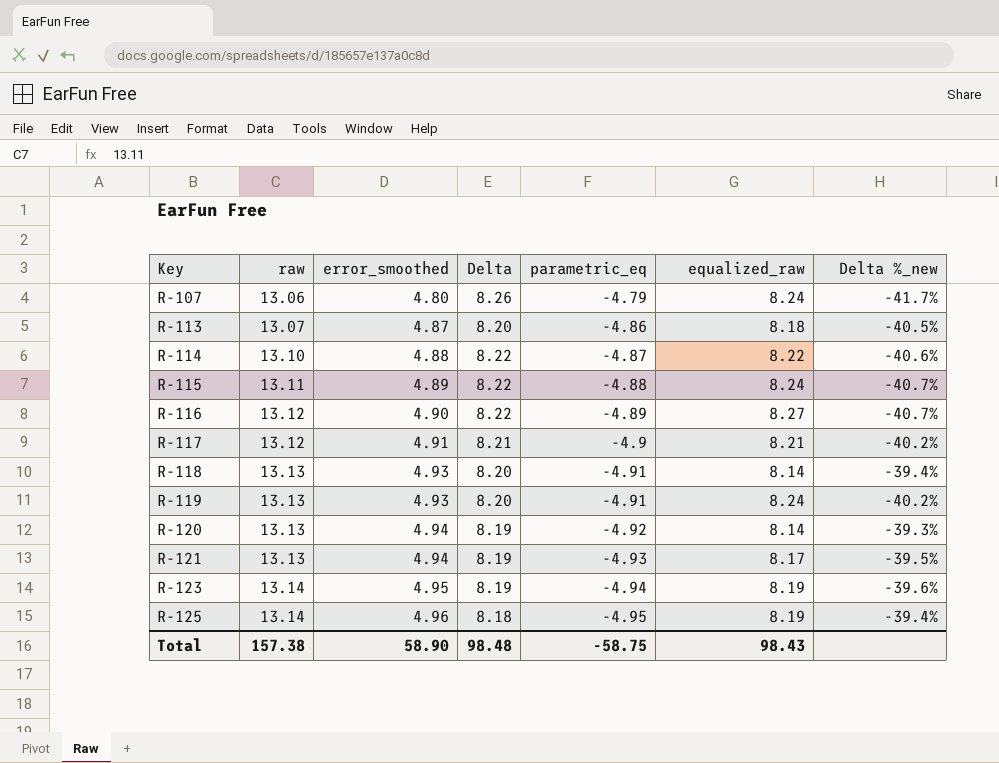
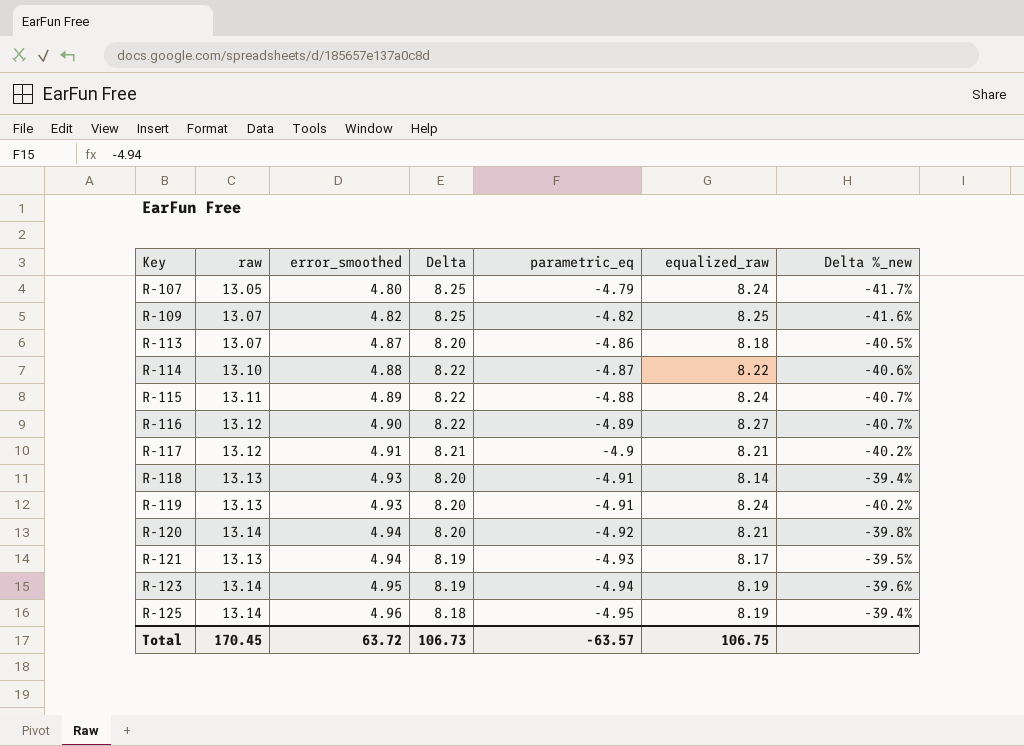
R-107 | raw: 13.06 -> 13.05
R-107 | Delta: 8.26 -> 8.25
row R-109: none -> 13.07 | 4.82 | 8.25 | -4.82 | 8.25 | -41.6%
R-120 | raw: 13.13 -> 13.14
R-120 | Delta: 8.19 -> 8.20
R-120 | equalized_raw: 8.14 -> 8.21
R-120 | Delta %_new: -39.3% -> -39.8%
Total | raw: 157.38 -> 170.45
Total | error_smoothed: 58.90 -> 63.72
Total | Delta: 98.48 -> 106.73
Total | parametric_eq: -58.75 -> -63.57
Total | equalized_raw: 98.43 -> 106.75

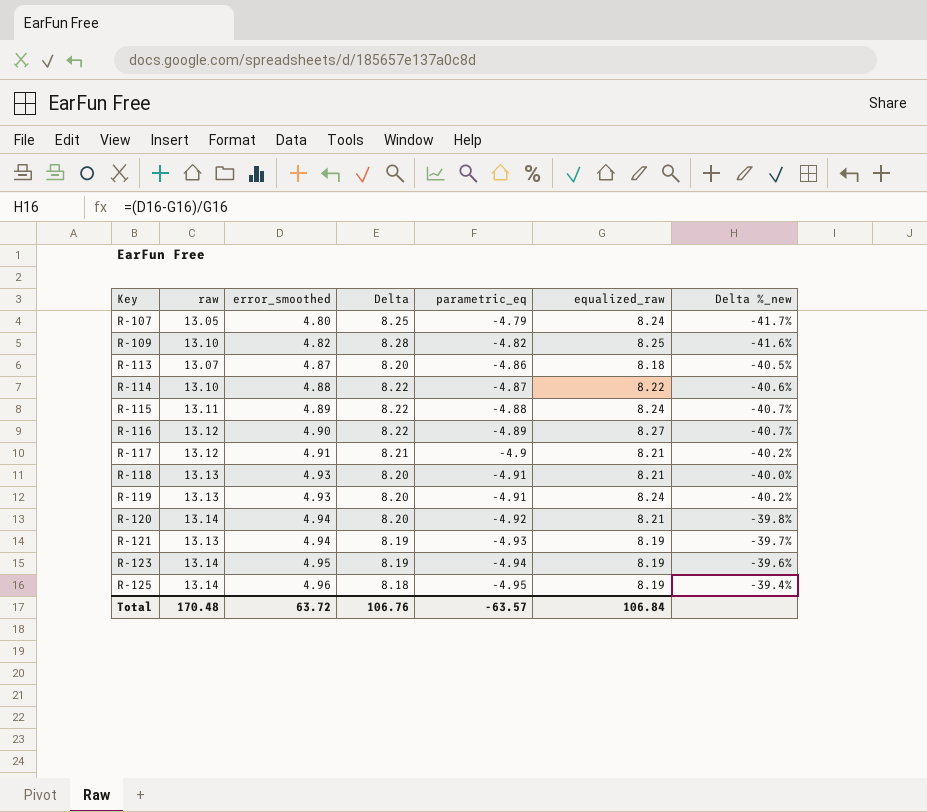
R-109 | raw: 13.07 -> 13.10
R-109 | Delta: 8.25 -> 8.28
R-118 | equalized_raw: 8.14 -> 8.21
R-118 | Delta %_new: -39.4% -> -40.0%
R-121 | equalized_raw: 8.17 -> 8.19
R-121 | Delta %_new: -39.5% -> -39.7%
Total | raw: 170.45 -> 170.48
Total | Delta: 106.73 -> 106.76
Total | equalized_raw: 106.75 -> 106.84

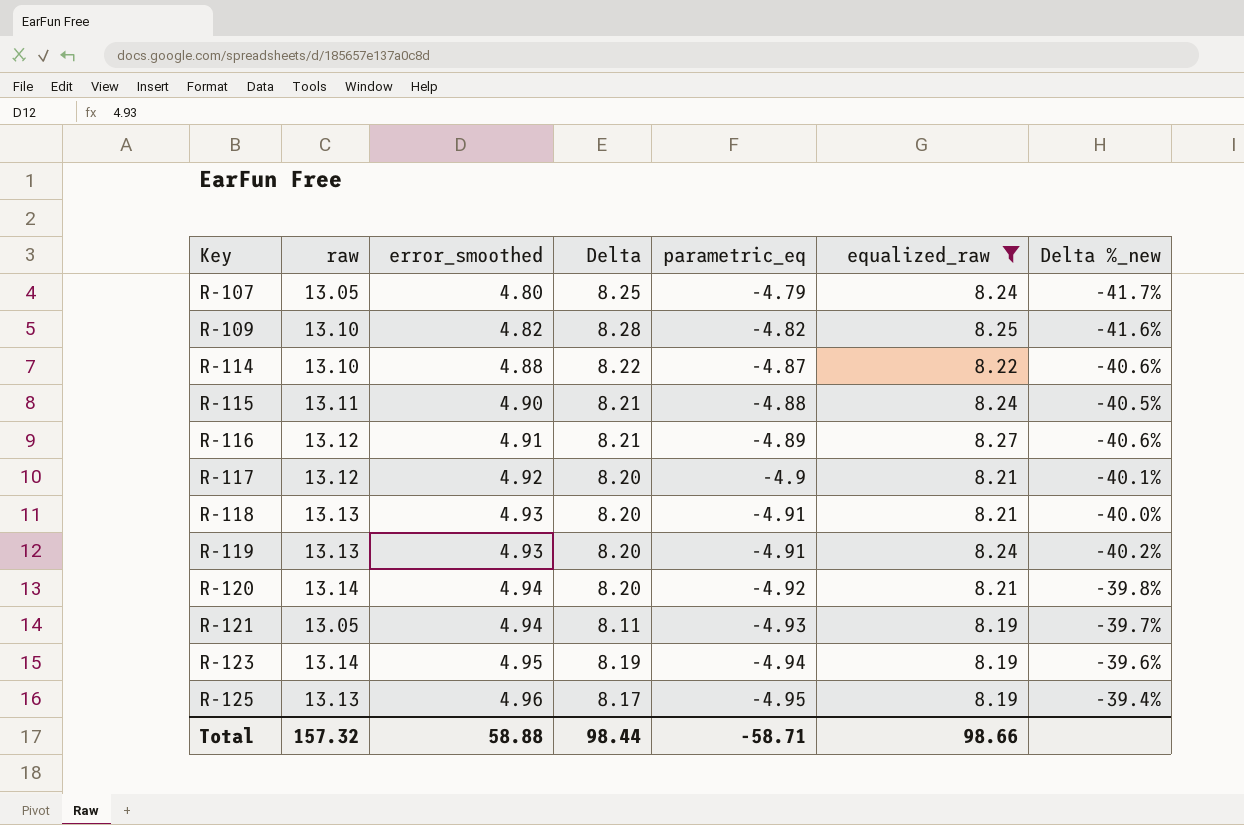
filter: none -> equalized_raw != 8.18
R-115 | error_smoothed: 4.89 -> 4.90
R-115 | Delta: 8.22 -> 8.21
R-115 | Delta %_new: -40.7% -> -40.5%
R-116 | error_smoothed: 4.90 -> 4.91
R-116 | Delta: 8.22 -> 8.21
R-116 | Delta %_new: -40.7% -> -40.6%
R-117 | error_smoothed: 4.91 -> 4.92
R-117 | Delta: 8.21 -> 8.20
R-117 | Delta %_new: -40.2% -> -40.1%
R-121 | raw: 13.13 -> 13.05
R-121 | Delta: 8.19 -> 8.11
R-125 | raw: 13.14 -> 13.13
R-125 | Delta: 8.18 -> 8.17
Total | raw: 170.48 -> 157.32
Total | error_smoothed: 63.72 -> 58.88
Total | Delta: 106.76 -> 98.44
Total | parametric_eq: -63.57 -> -58.71
Total | equalized_raw: 106.84 -> 98.66

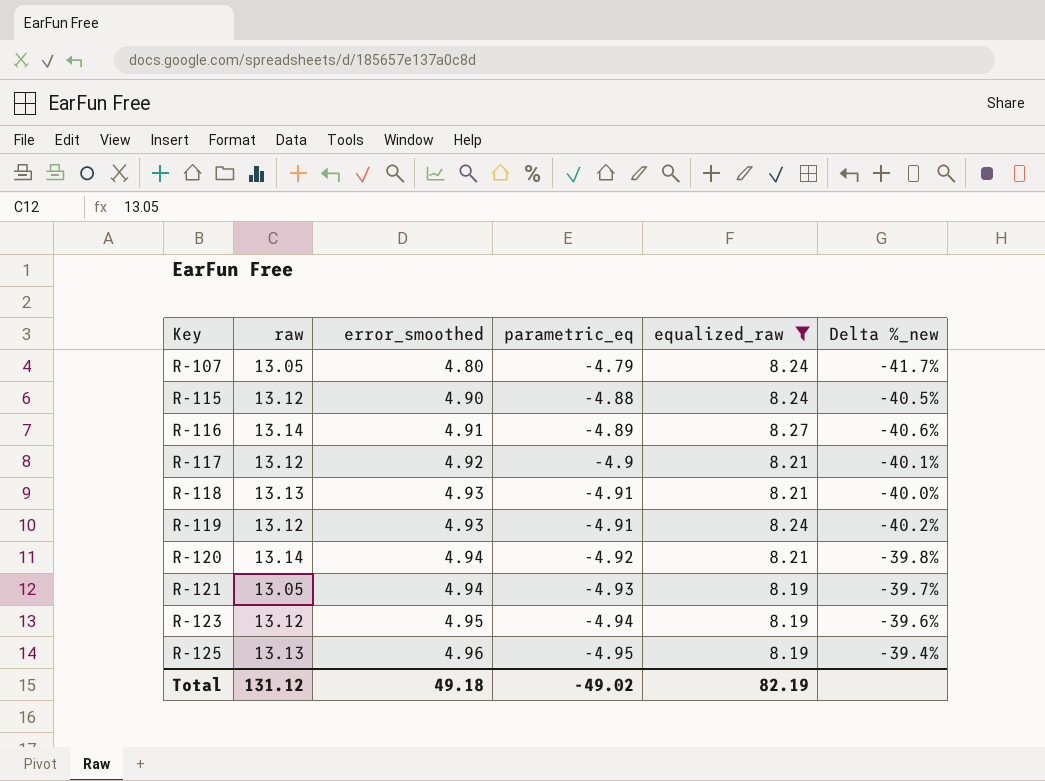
column Delta | formula: [raw] - [error_smoothed] -> none
row R-109: 13.10 | 4.82 | 8.28 | -4.82 | 8.25 | -41.6% -> none
row R-114: 13.10 | 4.88 | 8.22 | -4.87 | 8.22 | -40.6% -> none
R-115 | raw: 13.11 -> 13.12
R-116 | raw: 13.12 -> 13.14
R-119 | raw: 13.13 -> 13.12
R-123 | raw: 13.14 -> 13.12
Total | raw: 157.32 -> 131.12
Total | error_smoothed: 58.88 -> 49.18
Total | parametric_eq: -58.71 -> -49.02
Total | equalized_raw: 98.66 -> 82.19

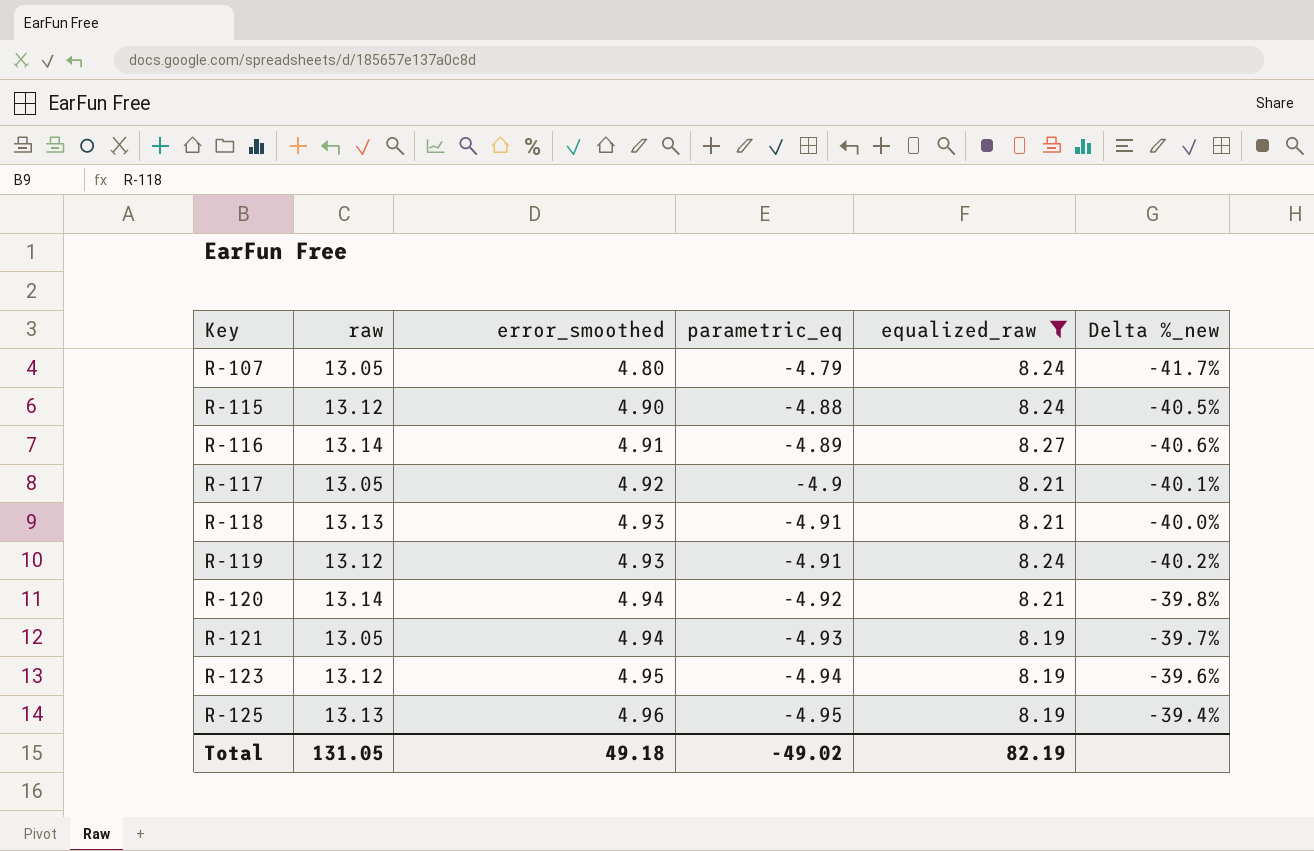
R-117 | raw: 13.12 -> 13.05
Total | raw: 131.12 -> 131.05

